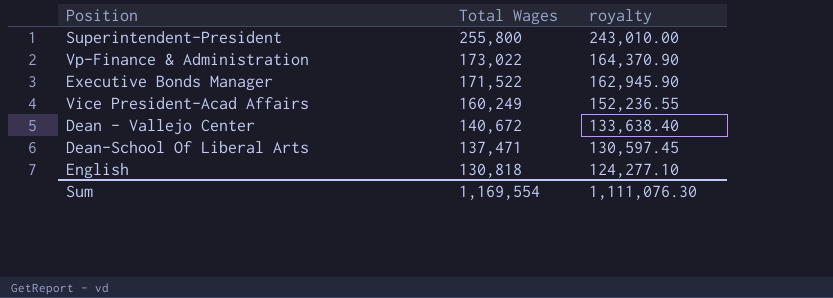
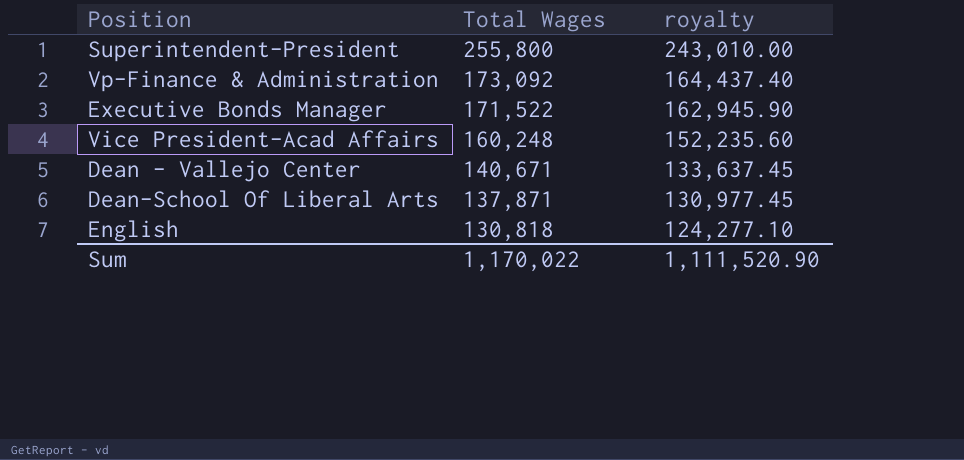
Vp-Finance & Administration | Total Wages: 173,022 -> 173,092
Vp-Finance & Administration | royalty: 164,370.90 -> 164,437.40
Vice President-Acad Affairs | Total Wages: 160,249 -> 160,248
Vice President-Acad Affairs | royalty: 152,236.55 -> 152,235.60
Dean - Vallejo Center | Total Wages: 140,672 -> 140,671
Dean - Vallejo Center | royalty: 133,638.40 -> 133,637.45
Dean-School Of Liberal Arts | Total Wages: 137,471 -> 137,871
Dean-School Of Liberal Arts | royalty: 130,597.45 -> 130,977.45
Sum | Total Wages: 1,169,554 -> 1,170,022
Sum | royalty: 1,111,076.30 -> 1,111,520.90

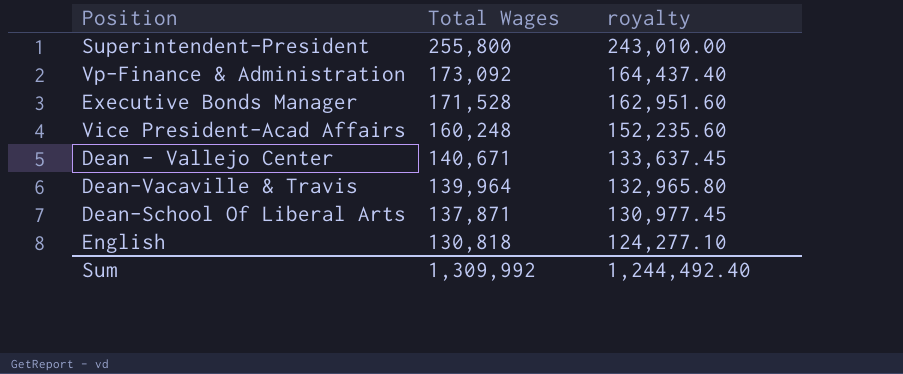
Executive Bonds Manager | Total Wages: 171,522 -> 171,528
Executive Bonds Manager | royalty: 162,945.90 -> 162,951.60
row Dean-Vacaville & Travis: none -> 139,964 | 132,965.80
Sum | Total Wages: 1,170,022 -> 1,309,992
Sum | royalty: 1,111,520.90 -> 1,244,492.40

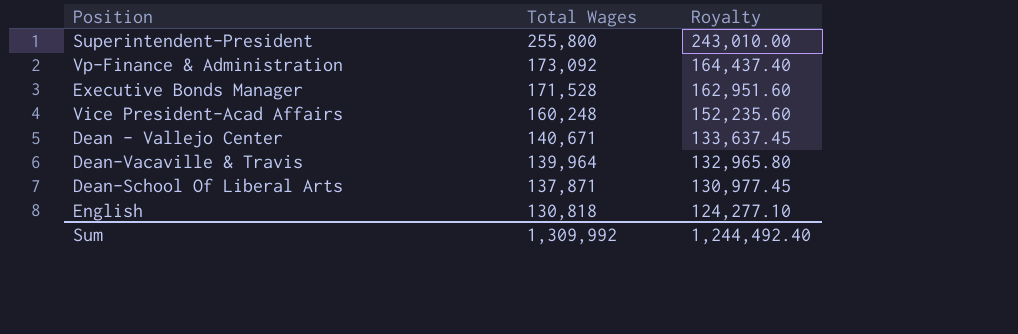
column name: royalty -> Royalty

